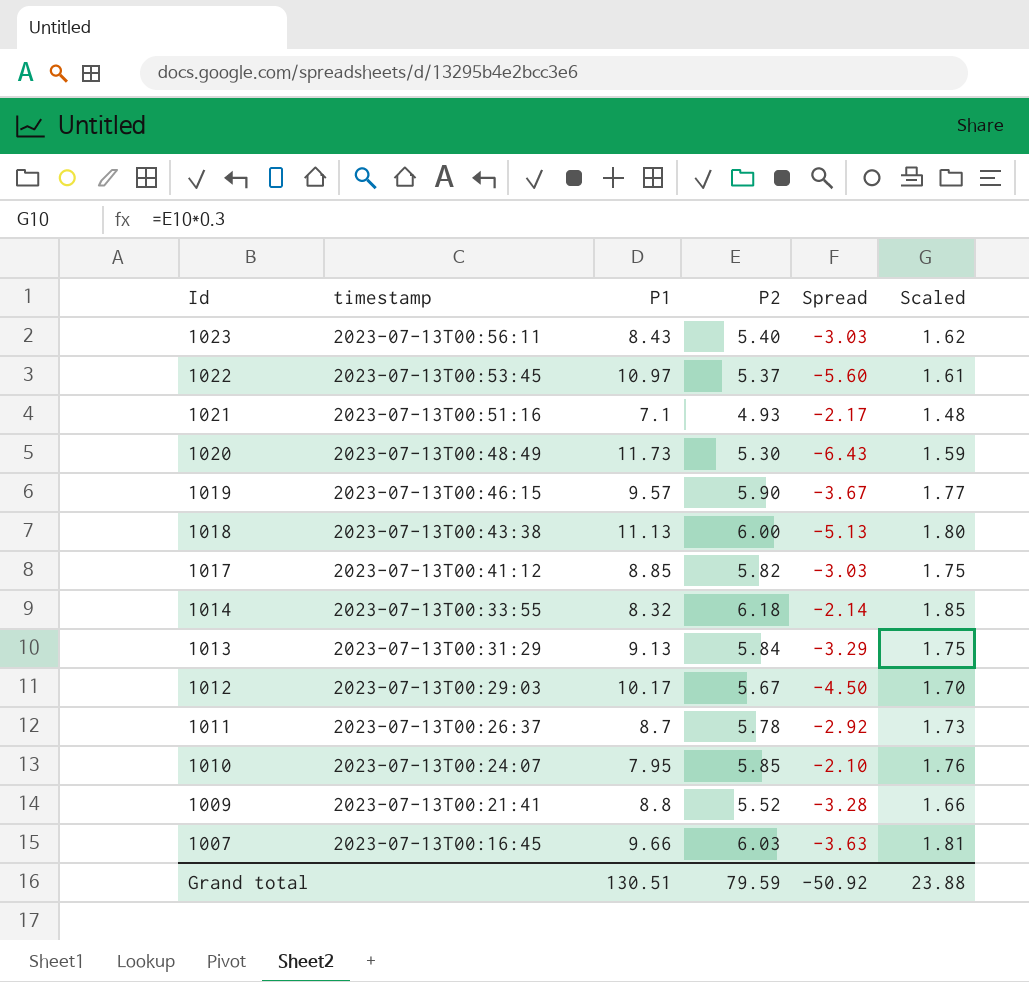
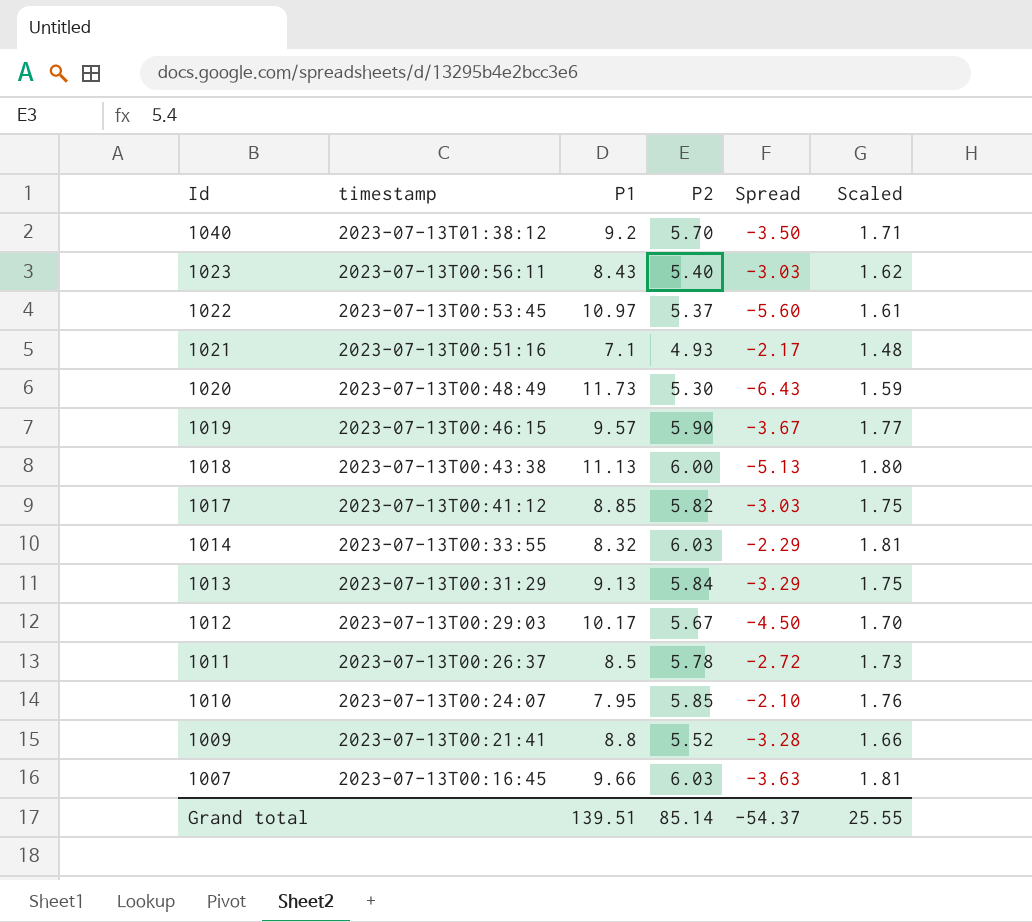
row 1040: none -> 2023-07-13T01:38:12 | 9.2 | 5.70 | -3.50 | 1.71
1014 | P2: 6.18 -> 6.03
1014 | Spread: -2.14 -> -2.29
1014 | Scaled: 1.85 -> 1.81
1011 | P1: 8.7 -> 8.5
1011 | Spread: -2.92 -> -2.72
Grand total | P1: 130.51 -> 139.51
Grand total | P2: 79.59 -> 85.14
Grand total | Spread: -50.92 -> -54.37
Grand total | Scaled: 23.88 -> 25.55

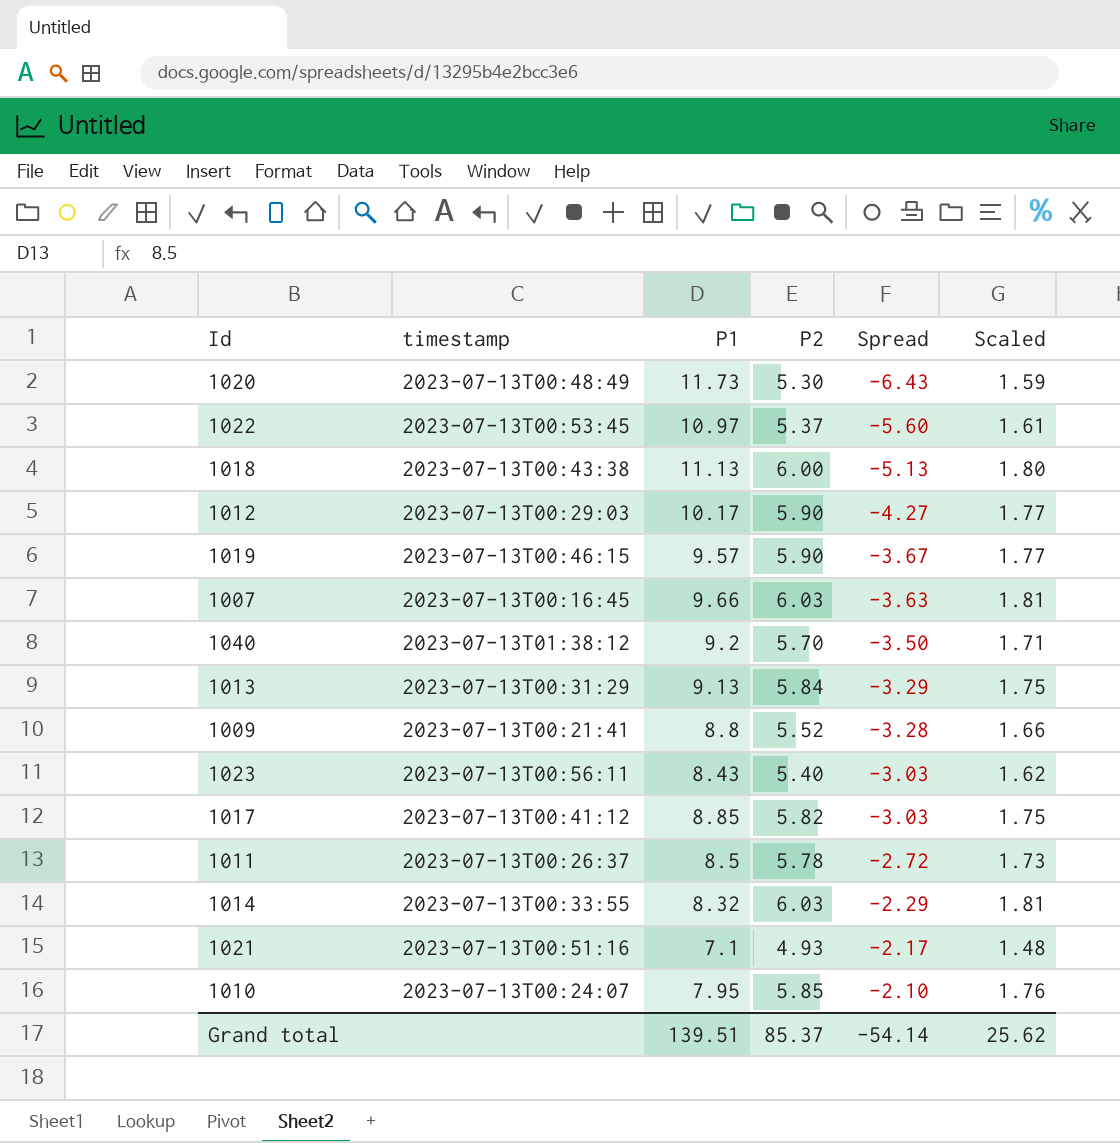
row order: Id descending -> Spread ascending
1012 | P2: 5.67 -> 5.90
1012 | Spread: -4.50 -> -4.27
1012 | Scaled: 1.70 -> 1.77
Grand total | P2: 85.14 -> 85.37
Grand total | Spread: -54.37 -> -54.14
Grand total | Scaled: 25.55 -> 25.62

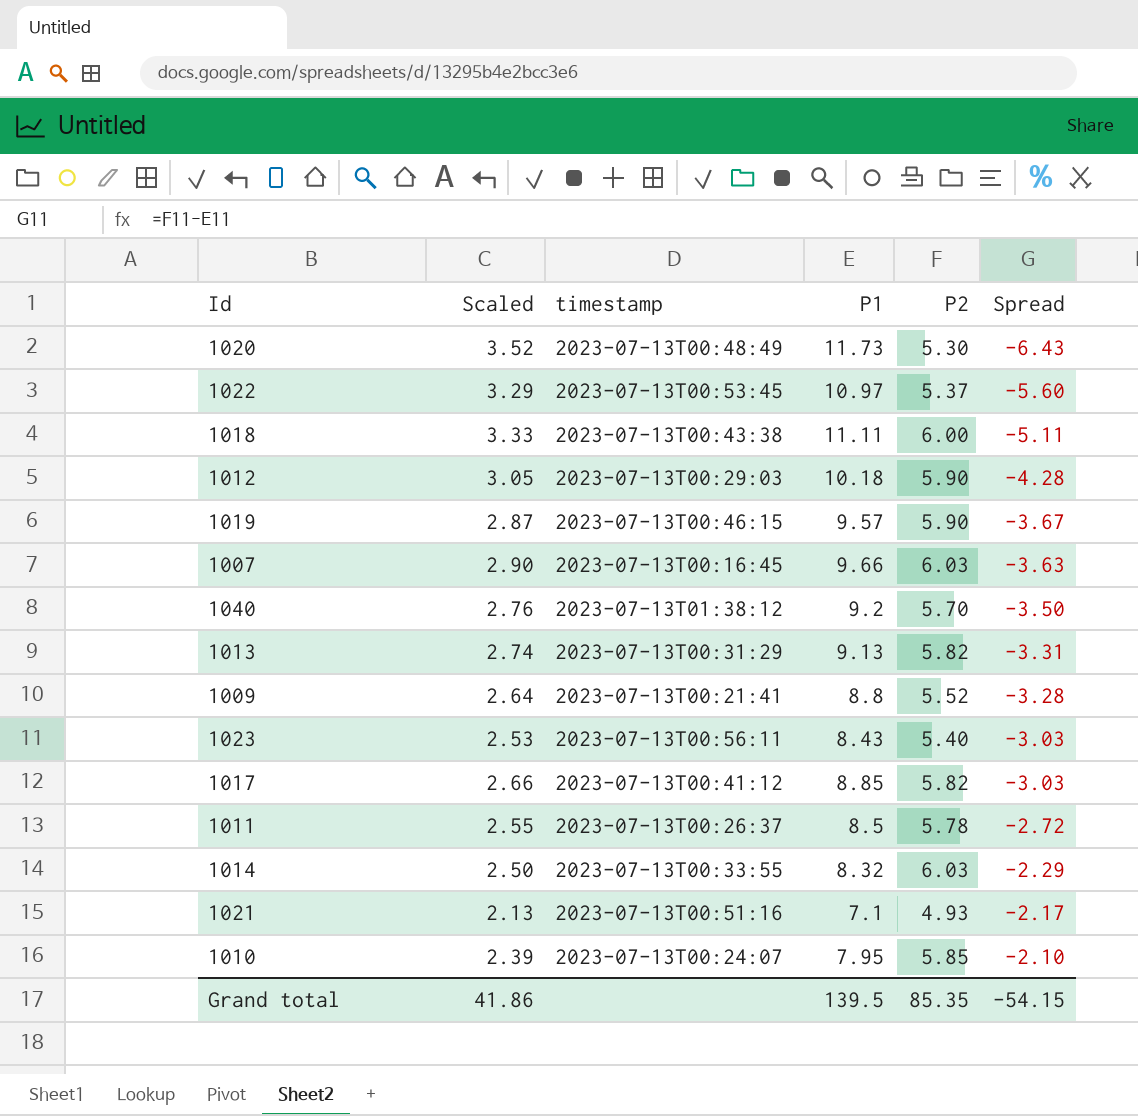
column Scaled | formula: [P2] * 0.3 -> [P1] * 0.3
column Scaled | position: 6 -> 2
1018 | P1: 11.13 -> 11.11
1018 | Spread: -5.13 -> -5.11
1012 | P1: 10.17 -> 10.18
1012 | Spread: -4.27 -> -4.28
1013 | P2: 5.84 -> 5.82
1013 | Spread: -3.29 -> -3.31
Grand total | Scaled: 25.62 -> 41.86
Grand total | P1: 139.51 -> 139.5
Grand total | P2: 85.37 -> 85.35
Grand total | Spread: -54.14 -> -54.15

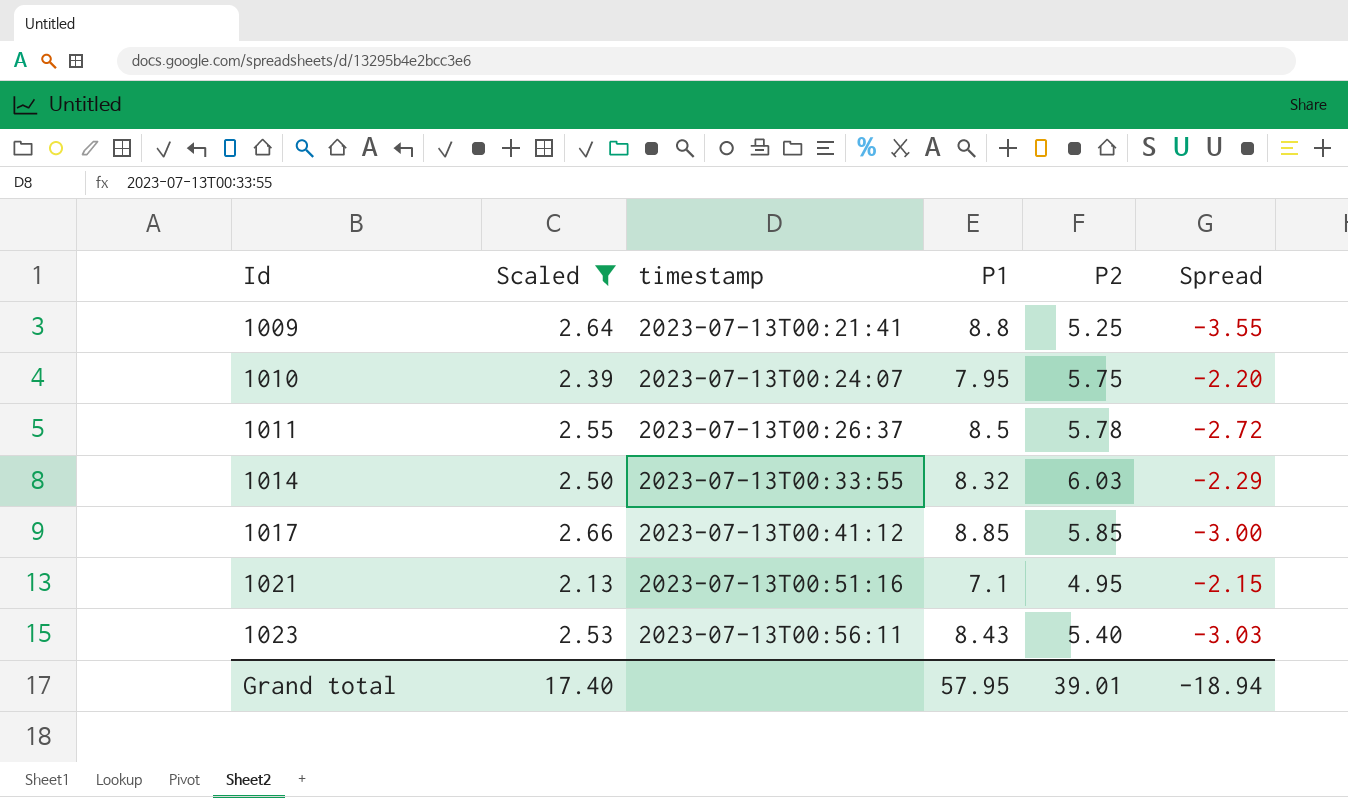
filter: none -> Scaled <= 2.66
row order: Spread ascending -> Id ascending
1009 | P2: 5.52 -> 5.25
1009 | Spread: -3.28 -> -3.55
1010 | P2: 5.85 -> 5.75
1010 | Spread: -2.10 -> -2.20
1017 | P2: 5.82 -> 5.85
1017 | Spread: -3.03 -> -3.00
1021 | P2: 4.93 -> 4.95
1021 | Spread: -2.17 -> -2.15
Grand total | Scaled: 41.86 -> 17.40
Grand total | P1: 139.5 -> 57.95
Grand total | P2: 85.35 -> 39.01
Grand total | Spread: -54.15 -> -18.94

